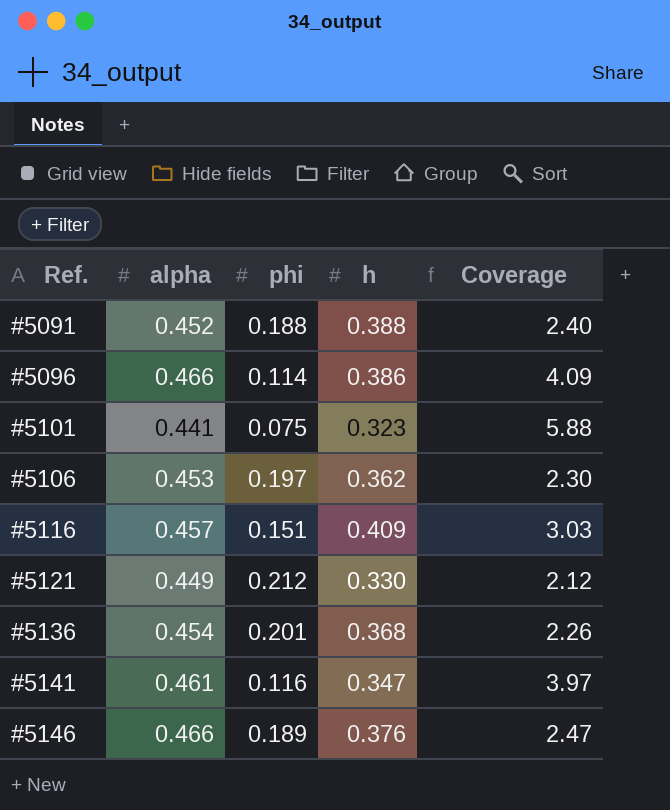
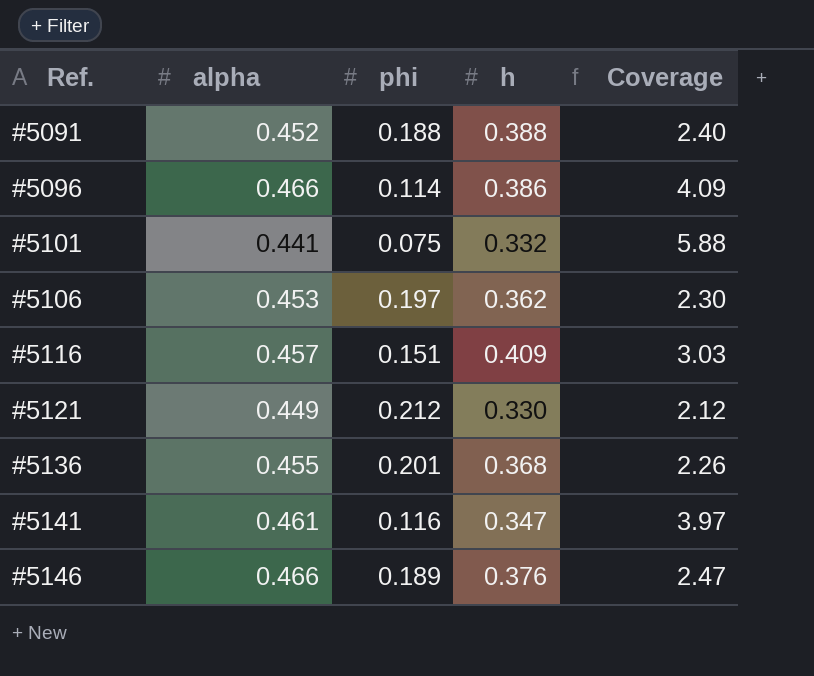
#5101 | h: 0.323 -> 0.332
#5136 | alpha: 0.454 -> 0.455

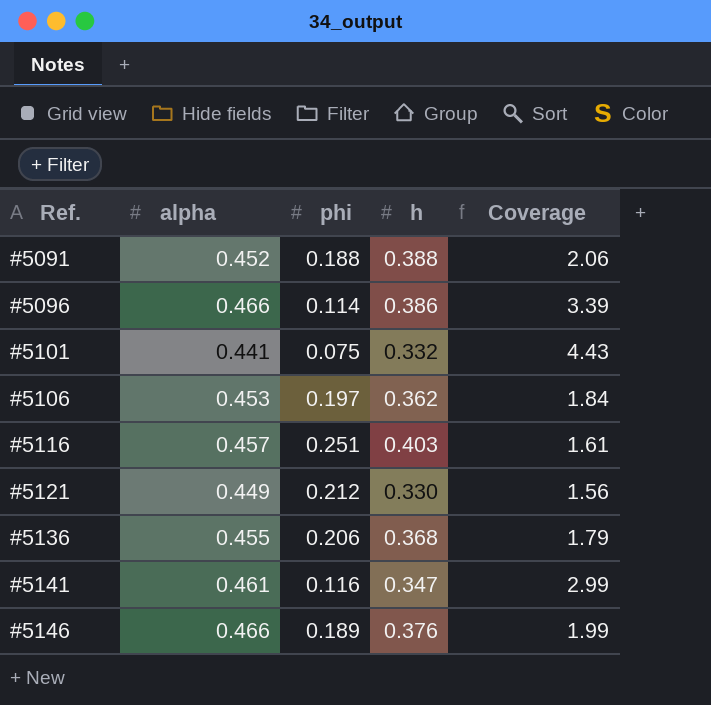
column Coverage | formula: [alpha] / [phi] -> [h] / [phi]
#5116 | phi: 0.151 -> 0.251
#5116 | h: 0.409 -> 0.403
#5136 | phi: 0.201 -> 0.206

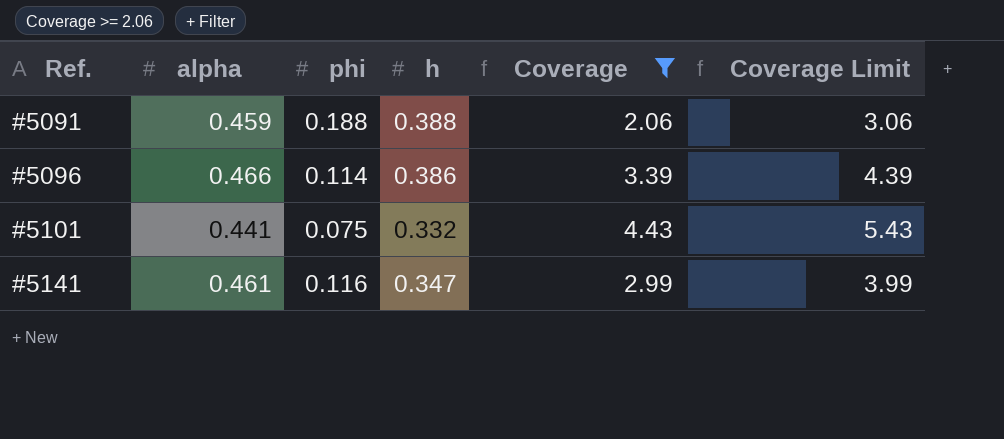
filter: none -> Coverage >= 2.06
column Coverage Limit | formula: none -> [Coverage] + 1
#5091 | alpha: 0.452 -> 0.459

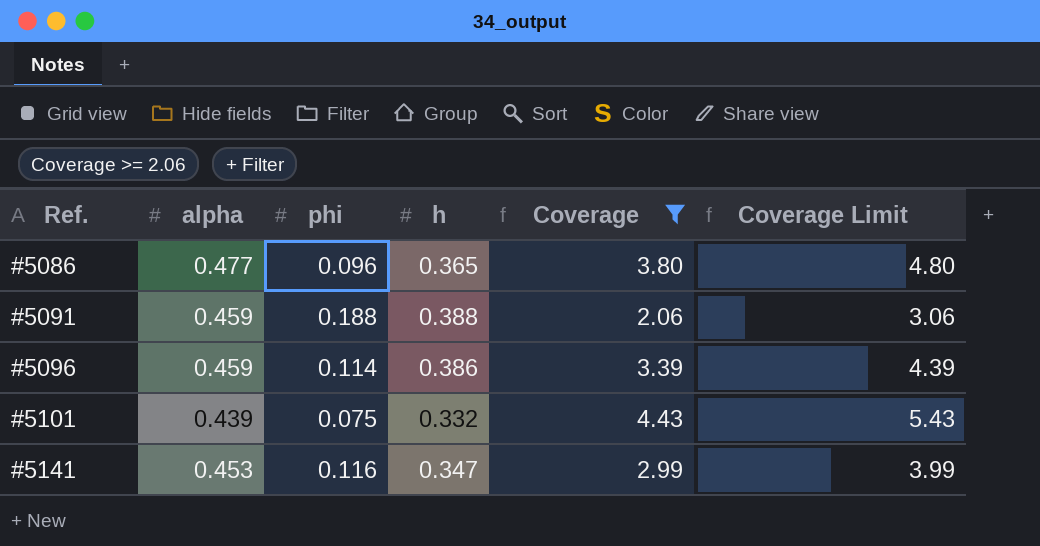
row #5086: none -> 0.477 | 0.096 | 0.365 | 3.80 | 4.80
#5096 | alpha: 0.466 -> 0.459
#5101 | alpha: 0.441 -> 0.439
#5141 | alpha: 0.461 -> 0.453

